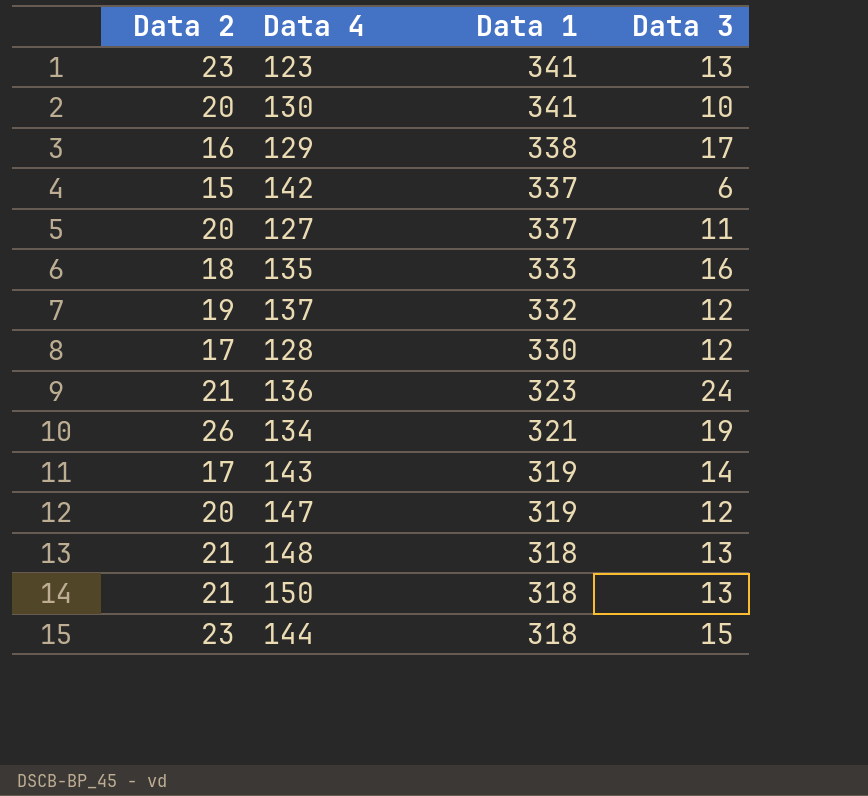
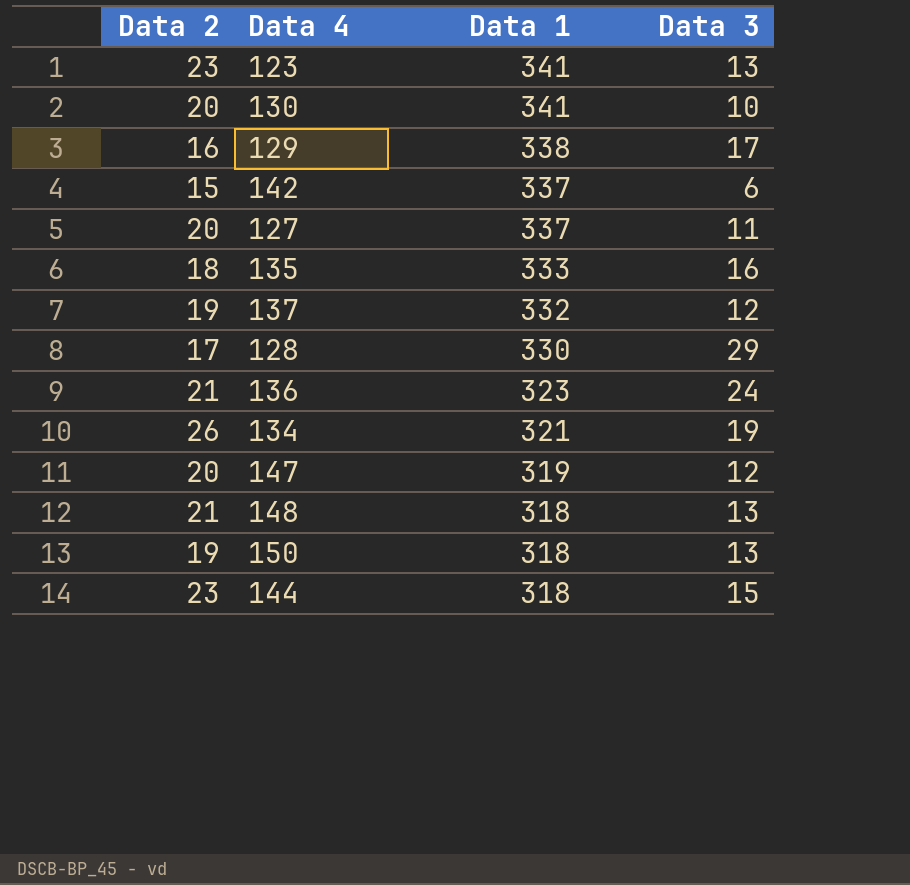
row 143: 17 | 319 | 14 -> none
128 | Data 3: 12 -> 29
150 | Data 2: 21 -> 19

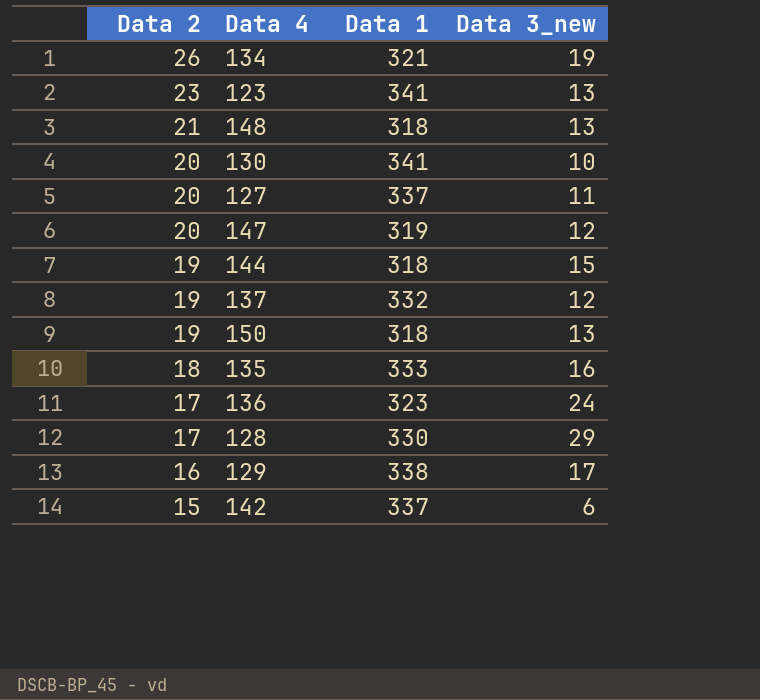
row order: Data 1 descending -> Data 2 descending
column name: Data 3 -> Data 3_new
144 | Data 2: 23 -> 19
136 | Data 2: 21 -> 17

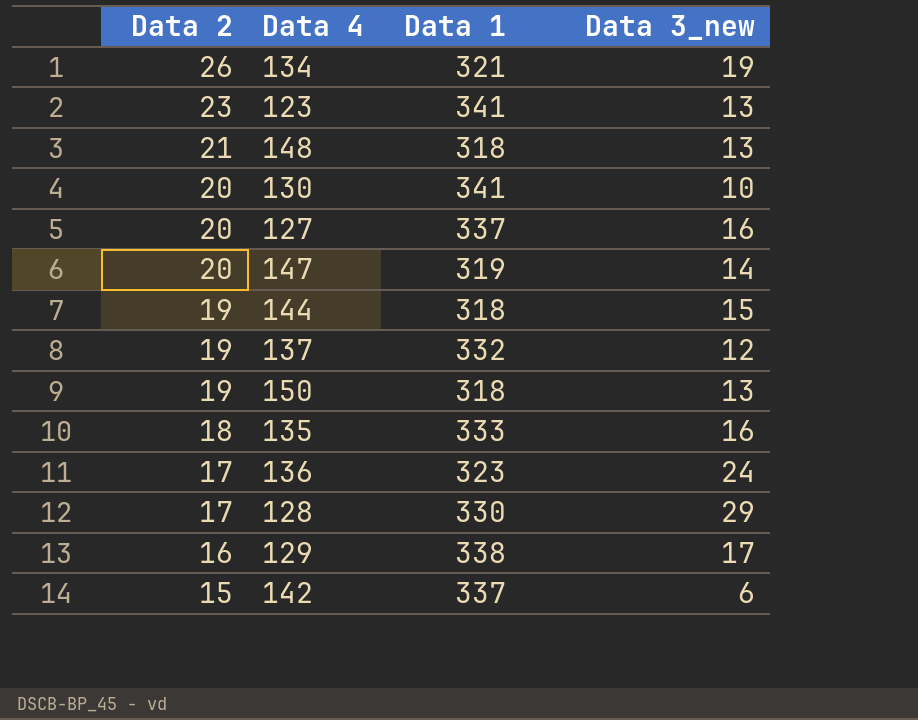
127 | Data 3_new: 11 -> 16
147 | Data 3_new: 12 -> 14

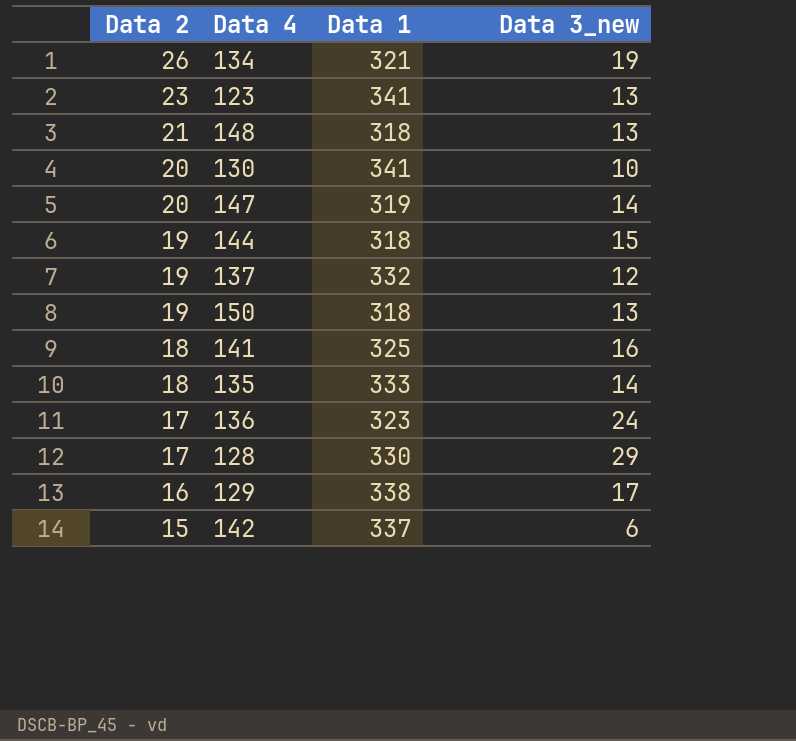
row 127: 20 | 337 | 16 -> none
row 141: none -> 18 | 325 | 16
135 | Data 3_new: 16 -> 14

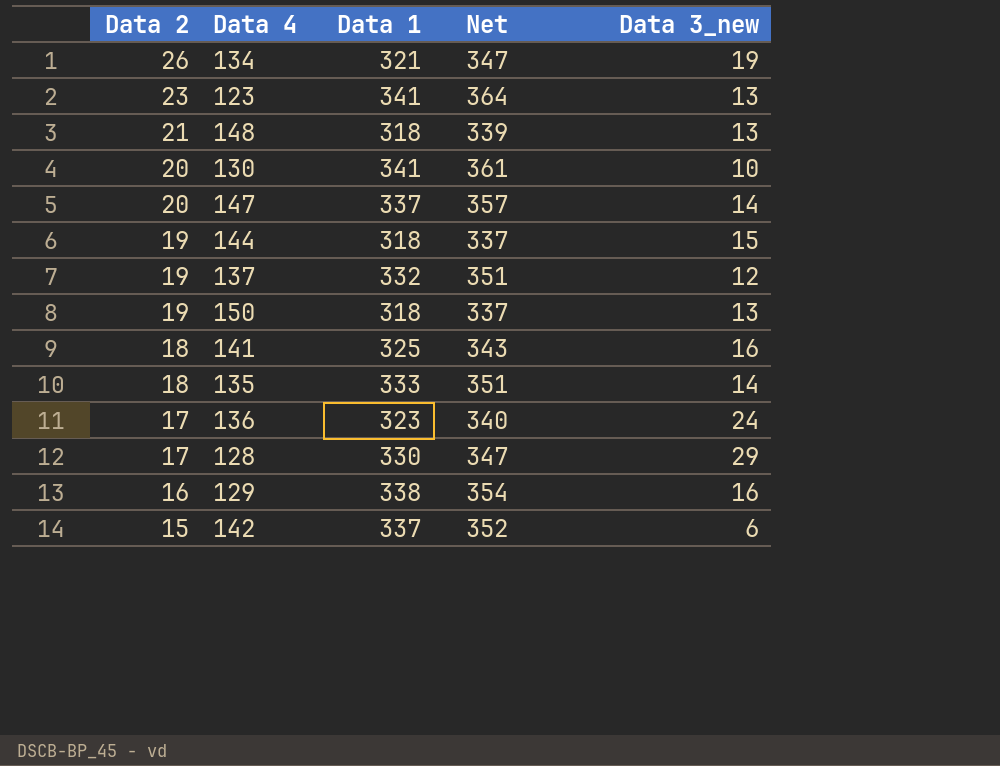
column Net | formula: none -> [Data 2] + [Data 1]
147 | Data 1: 319 -> 337
129 | Data 3_new: 17 -> 16

